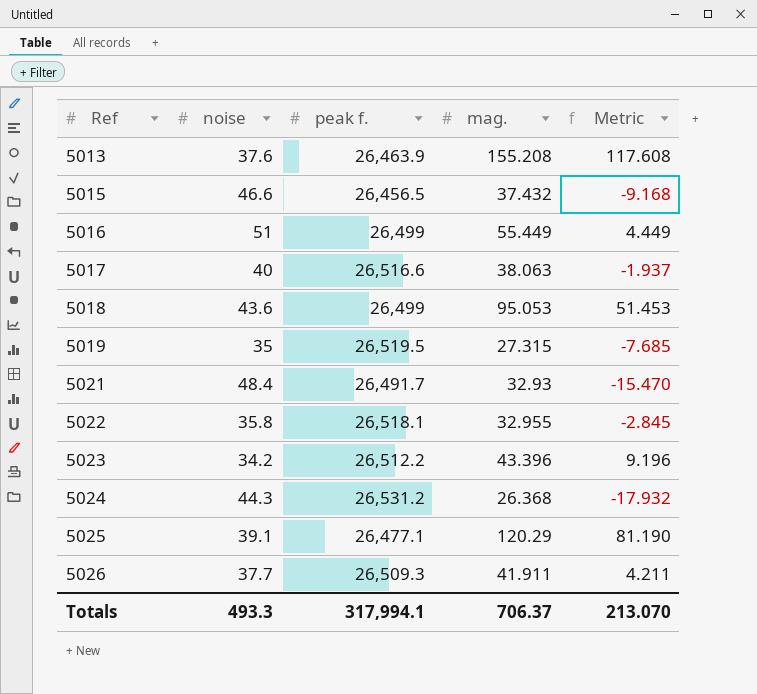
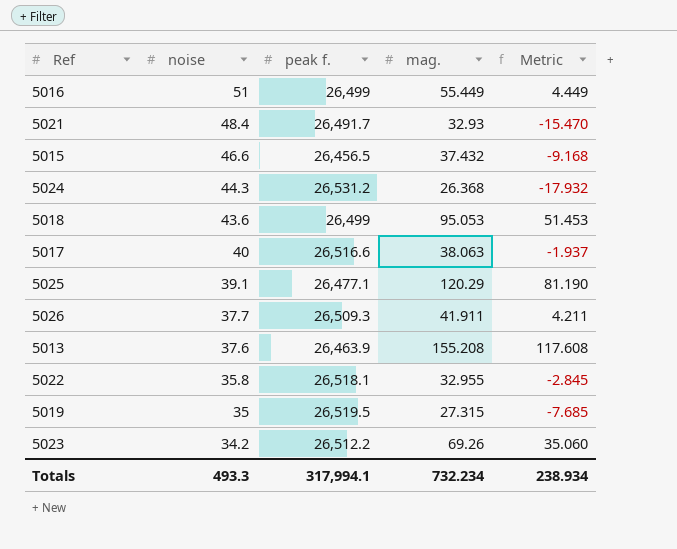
row order: Ref ascending -> noise descending
5023 | mag.: 43.396 -> 69.26
5023 | Metric: 9.196 -> 35.060
Totals | mag.: 706.37 -> 732.234
Totals | Metric: 213.070 -> 238.934

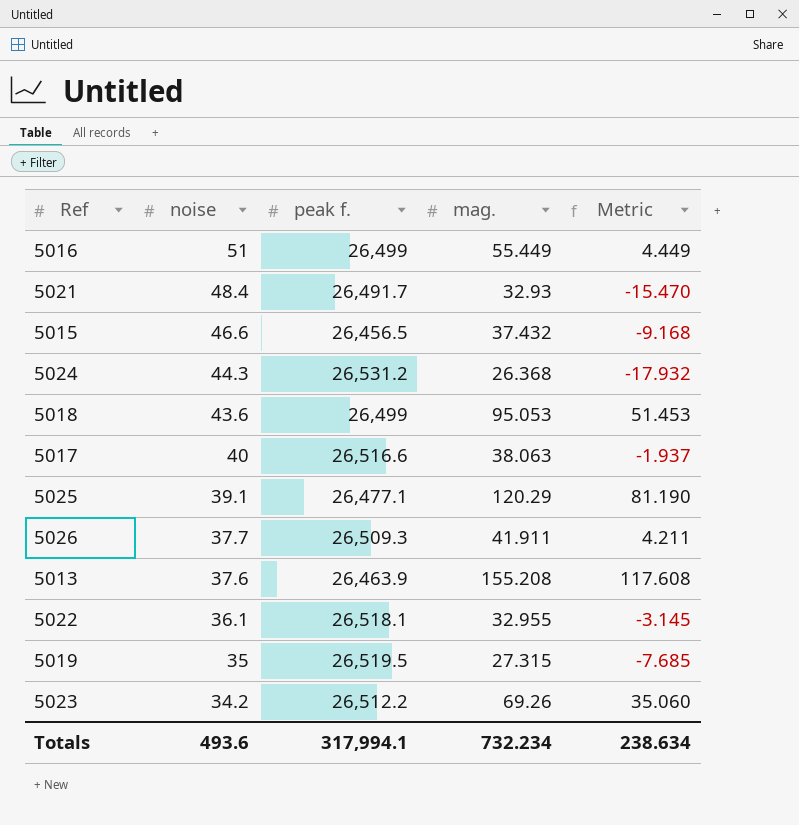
5022 | noise: 35.8 -> 36.1
5022 | Metric: -2.845 -> -3.145
Totals | noise: 493.3 -> 493.6
Totals | Metric: 238.934 -> 238.634

